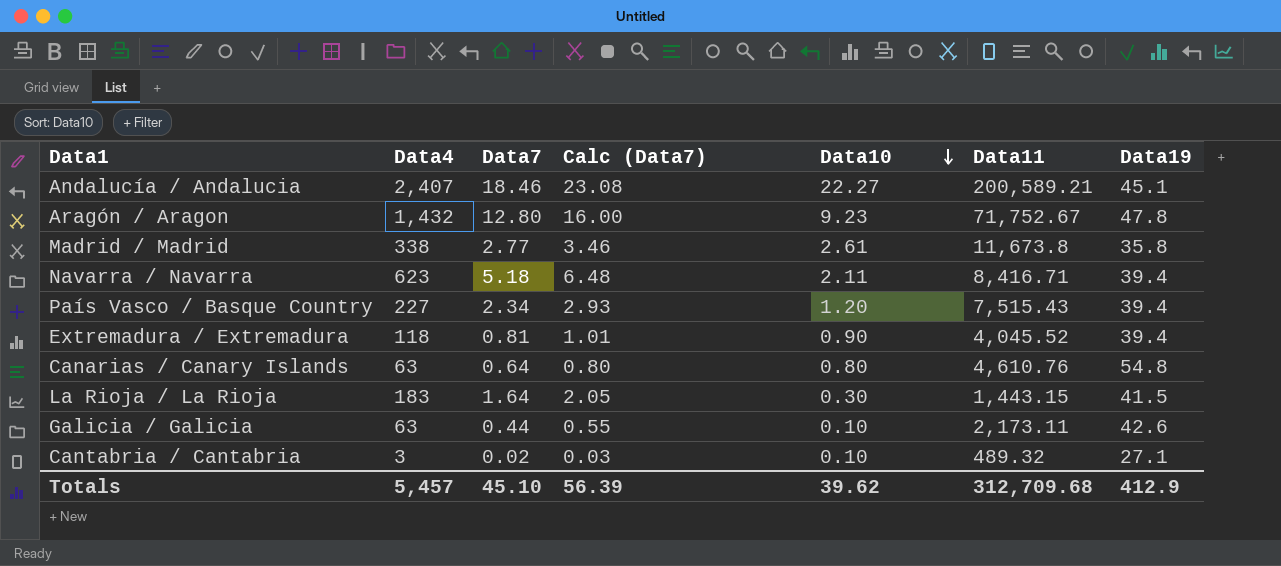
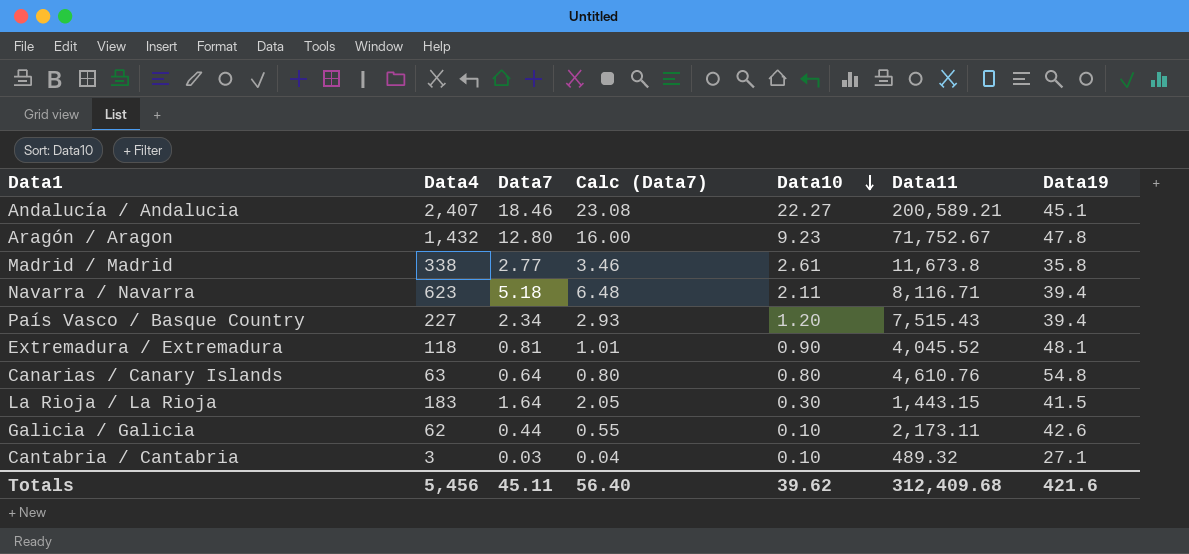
Navarra / Navarra | Data11: 8,416.71 -> 8,116.71
Extremadura / Extremadura | Data19: 39.4 -> 48.1
Galicia / Galicia | Data4: 63 -> 62
Cantabria / Cantabria | Data7: 0.02 -> 0.03
Cantabria / Cantabria | Calc (Data7): 0.03 -> 0.04
Totals | Data4: 5,457 -> 5,456
Totals | Data7: 45.10 -> 45.11
Totals | Calc (Data7): 56.39 -> 56.40
Totals | Data11: 312,709.68 -> 312,409.68
Totals | Data19: 412.9 -> 421.6

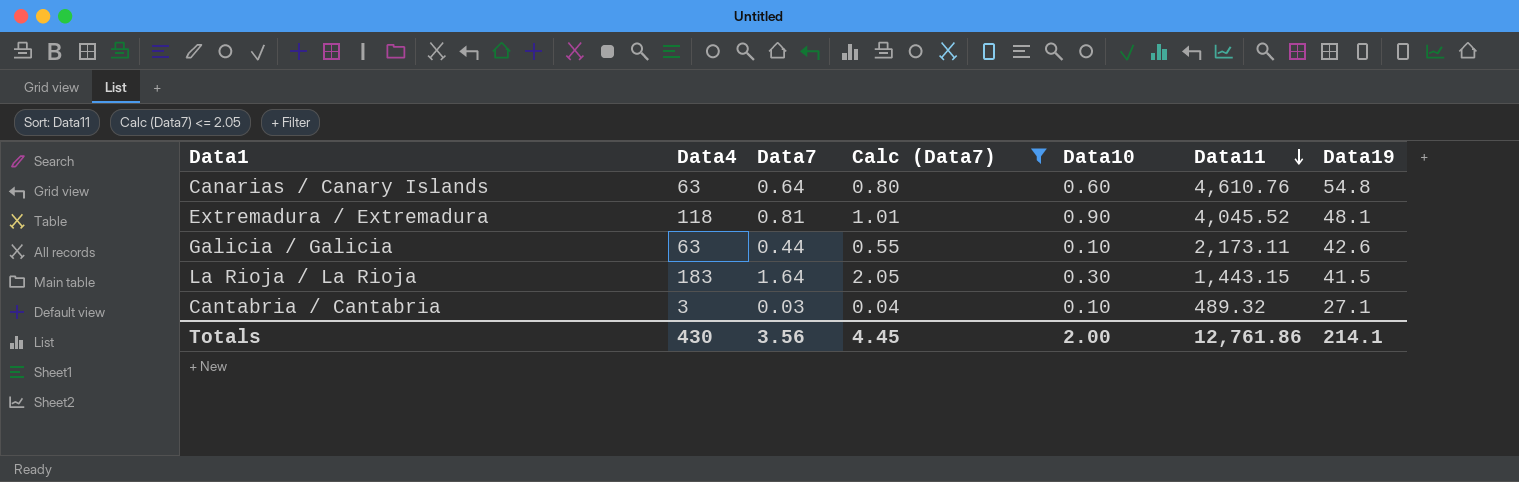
filter: none -> Calc (Data7) <= 2.05
row order: Data10 descending -> Data11 descending
Canarias / Canary Islands | Data10: 0.80 -> 0.60
Galicia / Galicia | Data4: 62 -> 63
Totals | Data4: 5,456 -> 430
Totals | Data7: 45.11 -> 3.56
Totals | Calc (Data7): 56.40 -> 4.45
Totals | Data10: 39.62 -> 2.00
Totals | Data11: 312,409.68 -> 12,761.86
Totals | Data19: 421.6 -> 214.1

